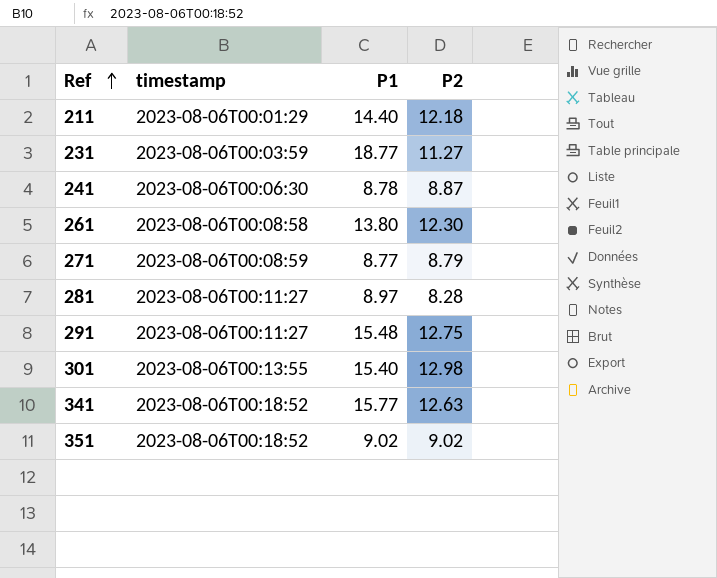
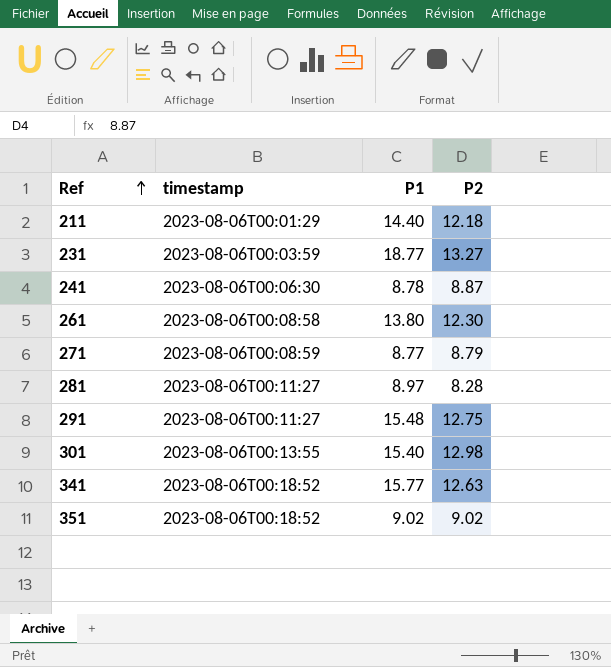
231 | P2: 11.27 -> 13.27

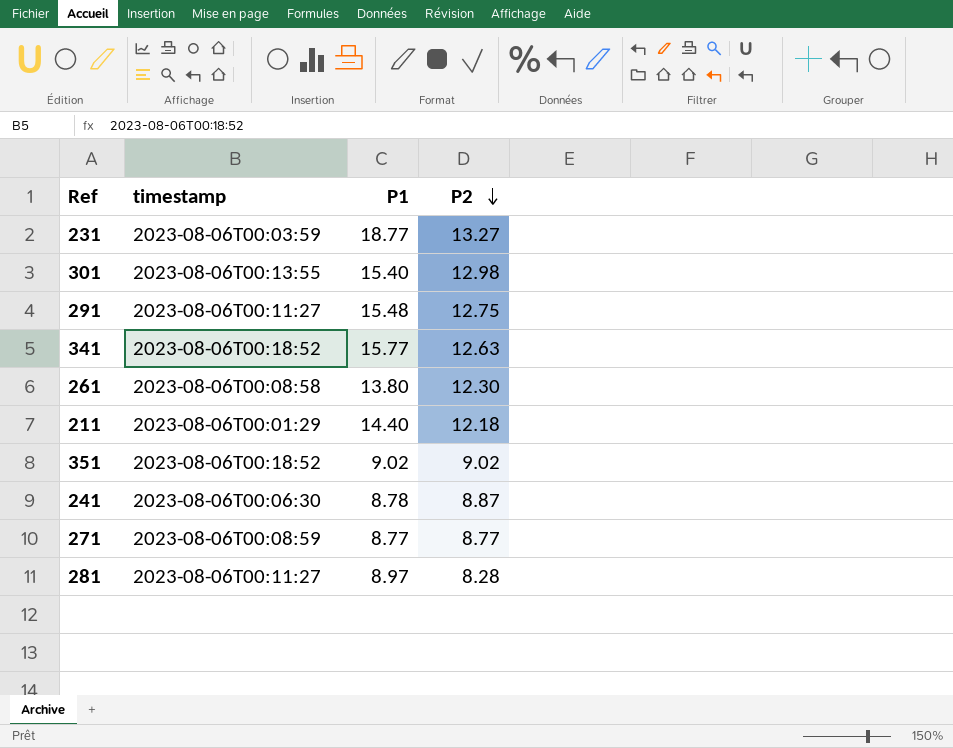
row order: Ref ascending -> P2 descending
271 | P2: 8.79 -> 8.77

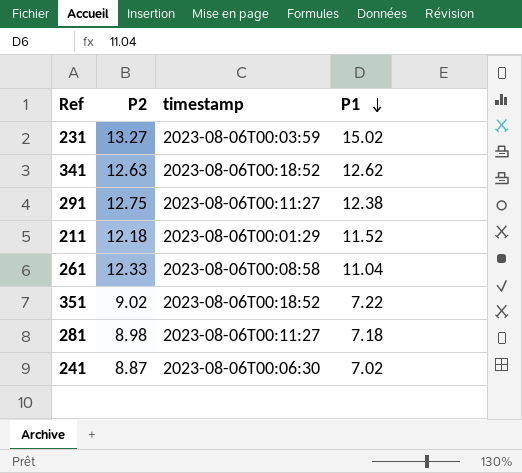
row order: P2 descending -> P1 descending
column P2 | position: 4 -> 2
row 301: 2023-08-06T00:13:55 | 15.40 | 12.98 -> none
row 271: 2023-08-06T00:08:59 | 8.77 | 8.77 -> none
231 | P1: 18.77 -> 15.02
341 | P1: 15.77 -> 12.62
291 | P1: 15.48 -> 12.38
211 | P1: 14.40 -> 11.52
261 | P2: 12.30 -> 12.33
261 | P1: 13.80 -> 11.04
351 | P1: 9.02 -> 7.22
281 | P2: 8.28 -> 8.98
281 | P1: 8.97 -> 7.18
241 | P1: 8.78 -> 7.02

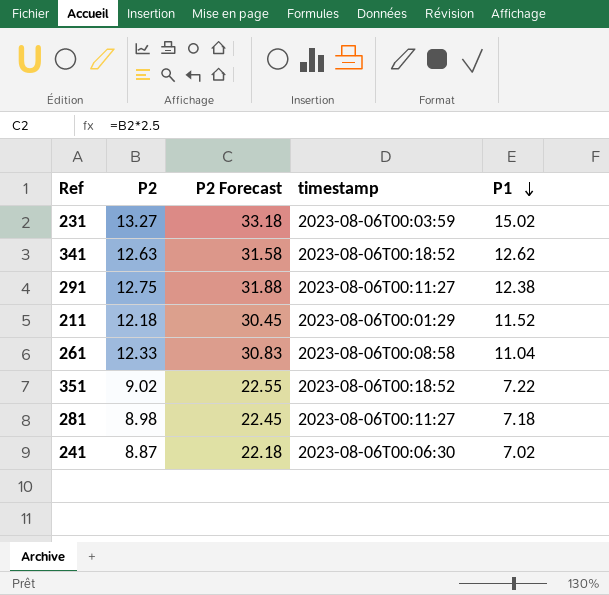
column P2 Forecast | formula: none -> [P2] * 2.5

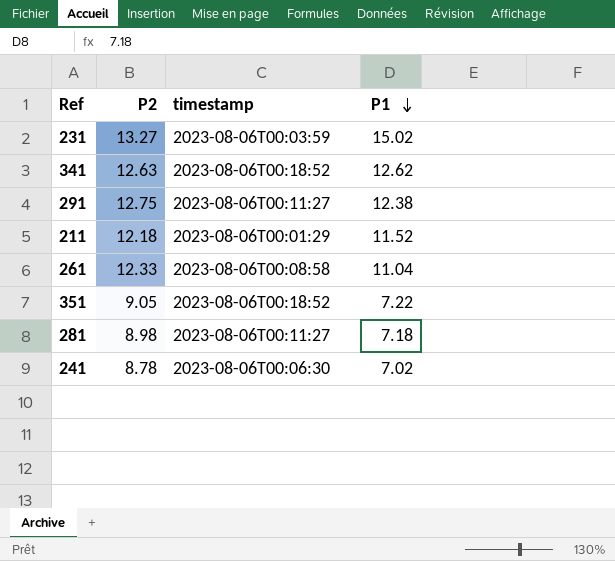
column P2 Forecast | formula: [P2] * 2.5 -> none
351 | P2: 9.02 -> 9.05
241 | P2: 8.87 -> 8.78

